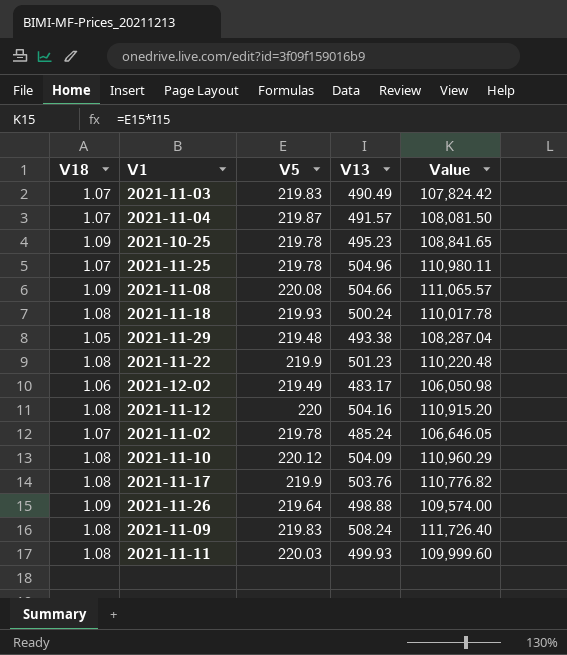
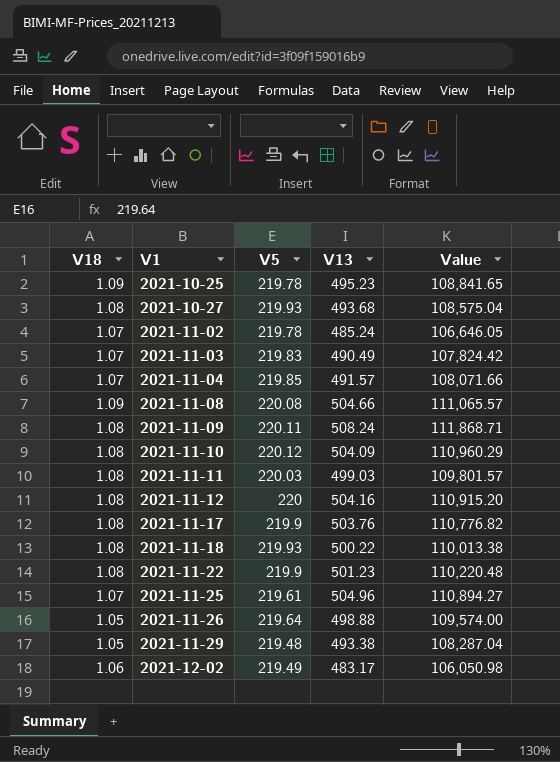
row order: none -> V1 ascending
row 2021-10-27: none -> 1.08 | 219.93 | 493.68 | 108,575.04
2021-11-04 | V5: 219.87 -> 219.85
2021-11-04 | Value: 108,081.50 -> 108,071.66
2021-11-09 | V5: 219.83 -> 220.11
2021-11-09 | Value: 111,726.40 -> 111,868.71
2021-11-11 | V13: 499.93 -> 499.03
2021-11-11 | Value: 109,999.60 -> 109,801.57
2021-11-18 | V13: 500.24 -> 500.22
2021-11-18 | Value: 110,017.78 -> 110,013.38
2021-11-25 | V5: 219.78 -> 219.61
2021-11-25 | Value: 110,980.11 -> 110,894.27
2021-11-26 | V18: 1.09 -> 1.05

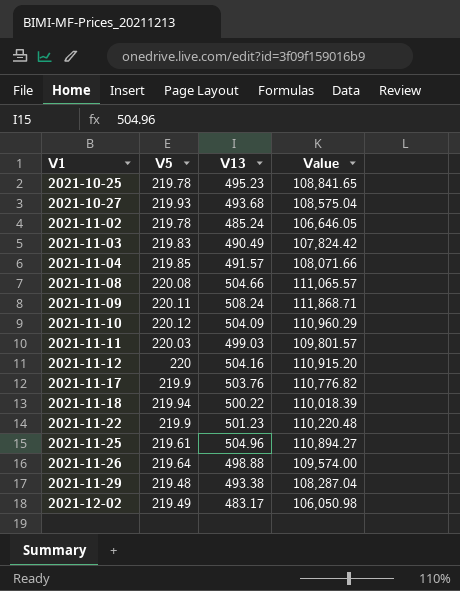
column V18 | position: 1 -> none
2021-11-18 | V5: 219.93 -> 219.94
2021-11-18 | Value: 110,013.38 -> 110,018.39

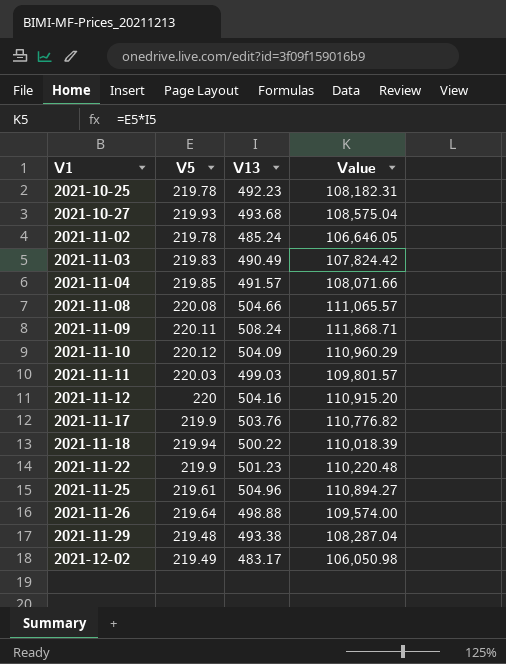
2021-10-25 | V13: 495.23 -> 492.23
2021-10-25 | Value: 108,841.65 -> 108,182.31

